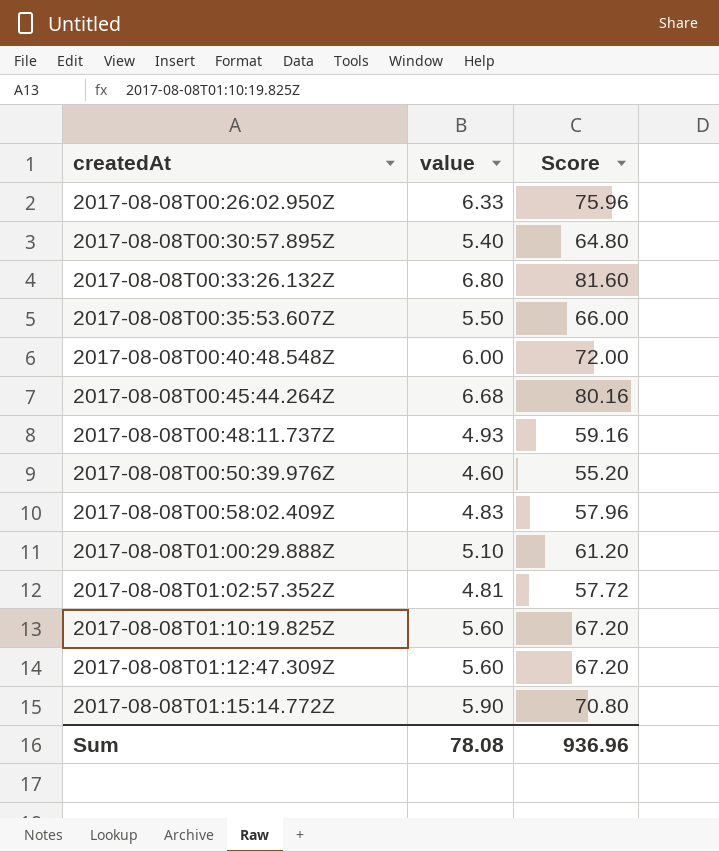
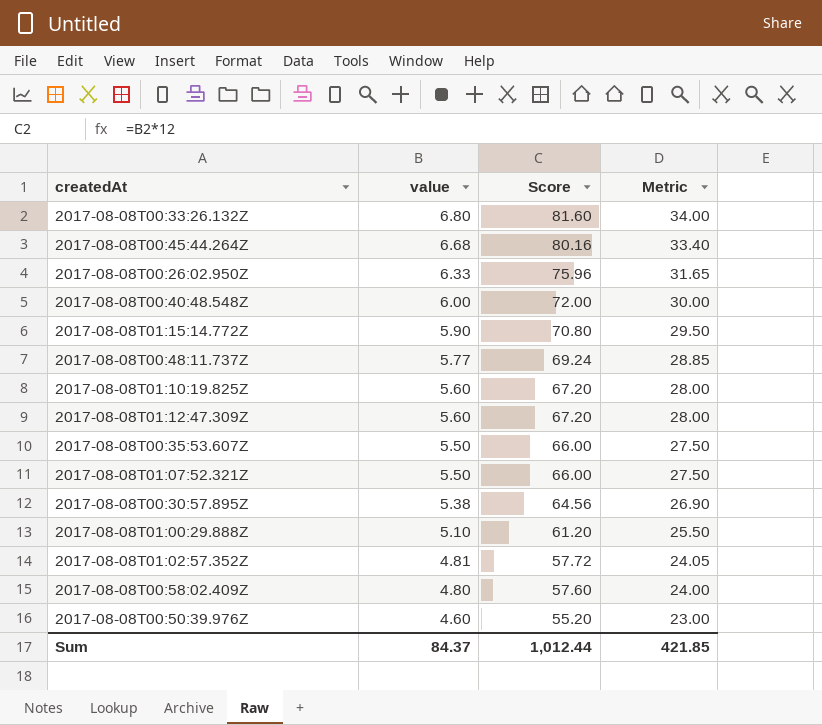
row order: createdAt ascending -> value descending
column Metric | formula: none -> [value] * 5
2017-08-08T00:48:11.737Z | value: 4.93 -> 5.77
2017-08-08T00:48:11.737Z | Score: 59.16 -> 69.24
row 2017-08-08T01:07:52.321Z: none -> 5.50 | 66.00 | 27.50
2017-08-08T00:30:57.895Z | value: 5.40 -> 5.38
2017-08-08T00:30:57.895Z | Score: 64.80 -> 64.56
2017-08-08T00:58:02.409Z | value: 4.83 -> 4.80
2017-08-08T00:58:02.409Z | Score: 57.96 -> 57.60
Sum | value: 78.08 -> 84.37
Sum | Score: 936.96 -> 1,012.44

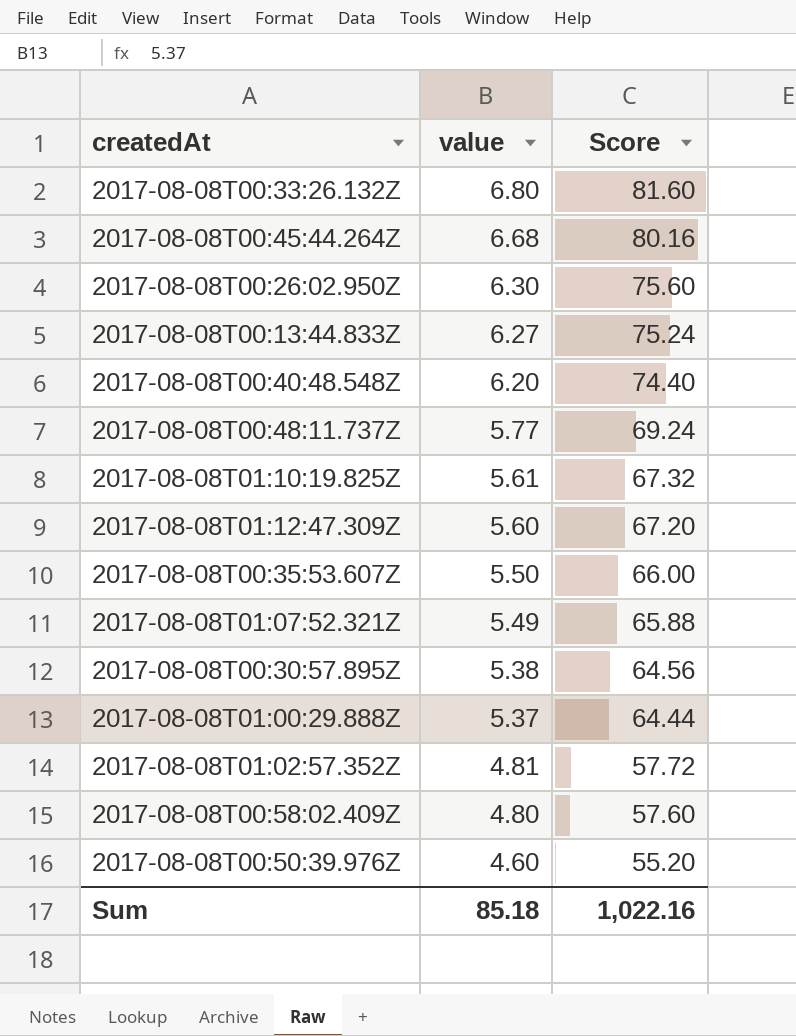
column Metric | formula: [value] * 5 -> none
row 2017-08-08T01:15:14.772Z: 5.90 | 70.80 | 29.50 -> none
2017-08-08T00:26:02.950Z | value: 6.33 -> 6.30
2017-08-08T00:26:02.950Z | Score: 75.96 -> 75.60
row 2017-08-08T00:13:44.833Z: none -> 6.27 | 75.24
2017-08-08T00:40:48.548Z | value: 6.00 -> 6.20
2017-08-08T00:40:48.548Z | Score: 72.00 -> 74.40
2017-08-08T01:10:19.825Z | value: 5.60 -> 5.61
2017-08-08T01:10:19.825Z | Score: 67.20 -> 67.32
2017-08-08T01:07:52.321Z | value: 5.50 -> 5.49
2017-08-08T01:07:52.321Z | Score: 66.00 -> 65.88
2017-08-08T01:00:29.888Z | value: 5.10 -> 5.37
2017-08-08T01:00:29.888Z | Score: 61.20 -> 64.44
Sum | value: 84.37 -> 85.18
Sum | Score: 1,012.44 -> 1,022.16

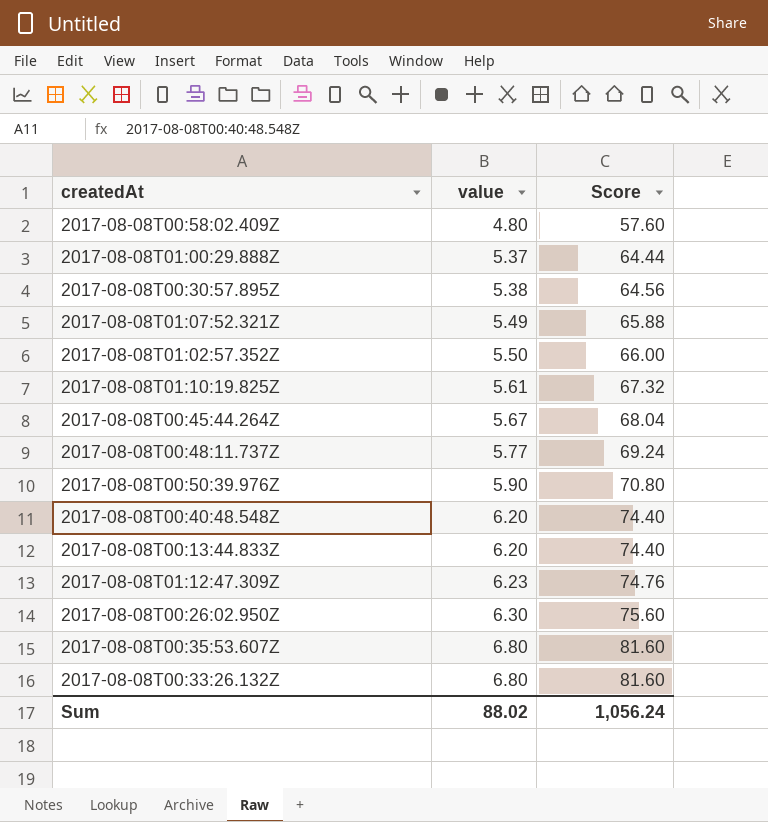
row order: value descending -> value ascending
2017-08-08T01:02:57.352Z | value: 4.81 -> 5.50
2017-08-08T01:02:57.352Z | Score: 57.72 -> 66.00
2017-08-08T00:45:44.264Z | value: 6.68 -> 5.67
2017-08-08T00:45:44.264Z | Score: 80.16 -> 68.04
2017-08-08T00:50:39.976Z | value: 4.60 -> 5.90
2017-08-08T00:50:39.976Z | Score: 55.20 -> 70.80
2017-08-08T00:13:44.833Z | value: 6.27 -> 6.20
2017-08-08T00:13:44.833Z | Score: 75.24 -> 74.40
2017-08-08T01:12:47.309Z | value: 5.60 -> 6.23
2017-08-08T01:12:47.309Z | Score: 67.20 -> 74.76
2017-08-08T00:35:53.607Z | value: 5.50 -> 6.80
2017-08-08T00:35:53.607Z | Score: 66.00 -> 81.60
Sum | value: 85.18 -> 88.02
Sum | Score: 1,022.16 -> 1,056.24

